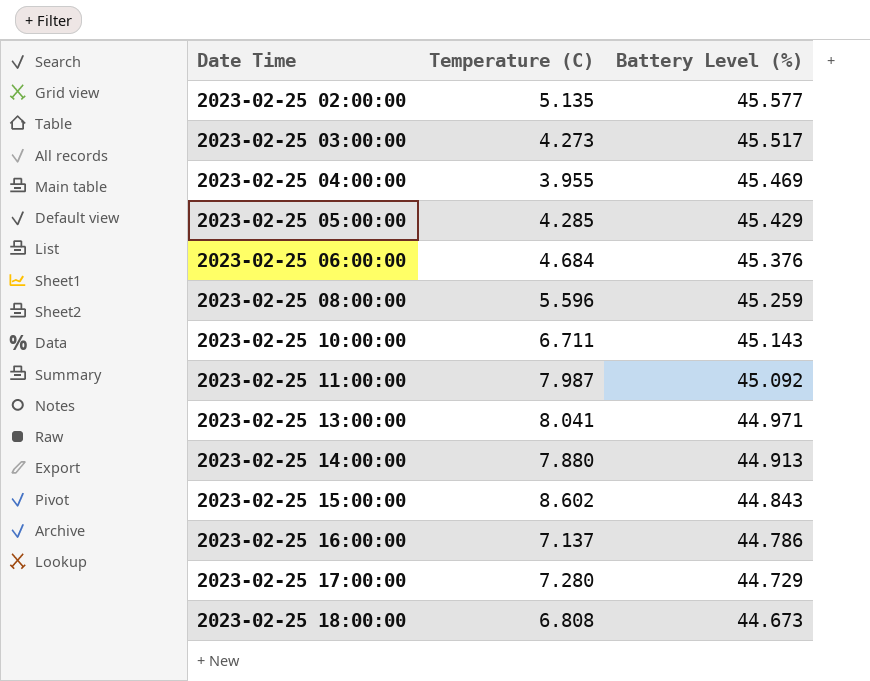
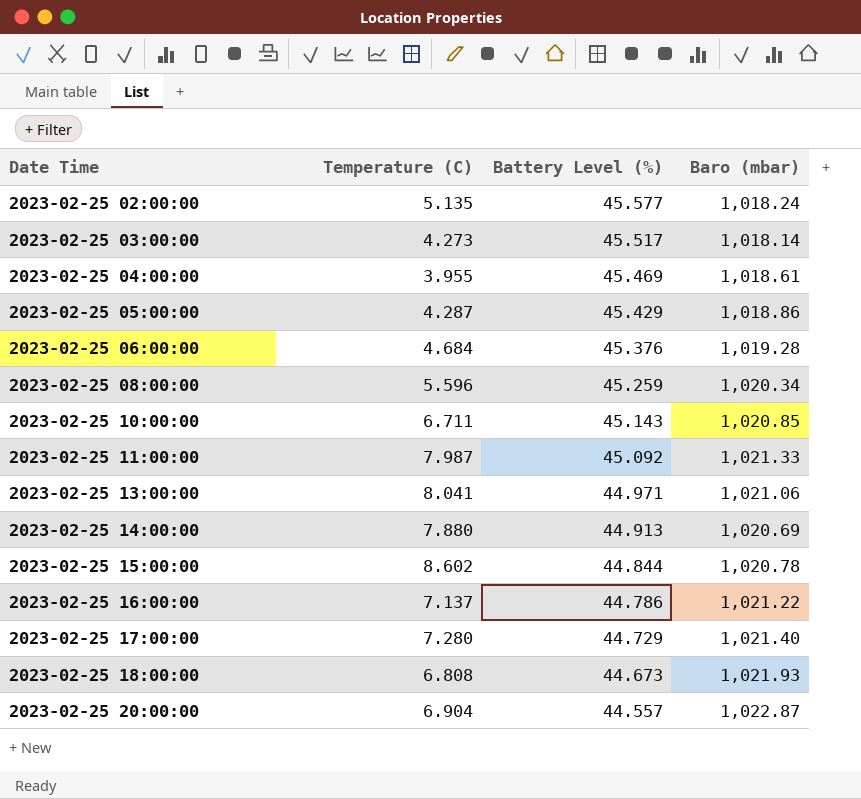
column Baro (mbar) | position: none -> 4
2023-02-25 05:00:00 | Temperature (C): 4.285 -> 4.287
2023-02-25 15:00:00 | Battery Level (%): 44.843 -> 44.844
row 2023-02-25 20:00:00: none -> 6.904 | 44.557 | 1,022.87

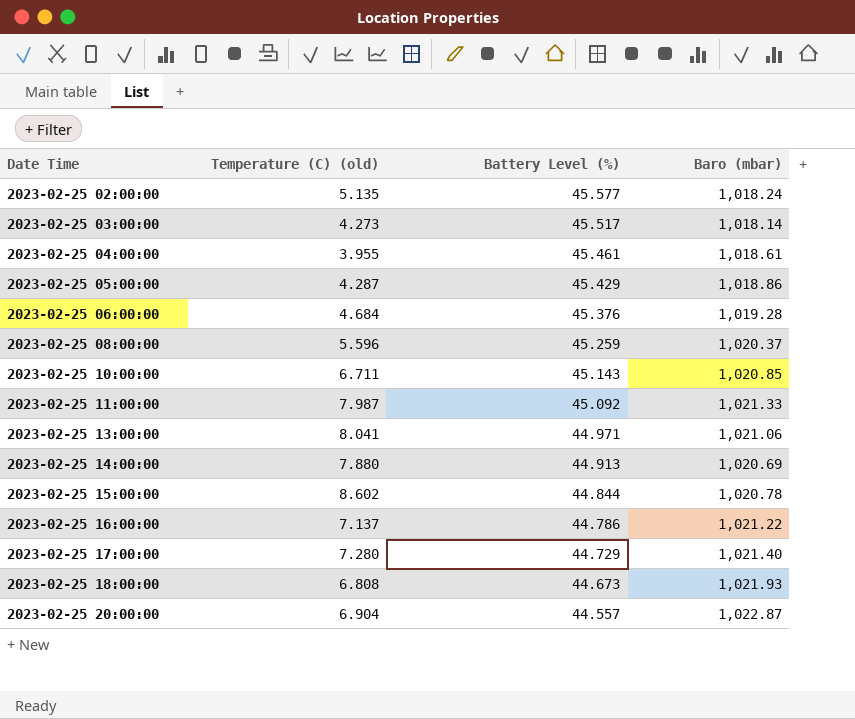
column name: Temperature (C) -> Temperature (C) (old)
2023-02-25 04:00:00 | Battery Level (%): 45.469 -> 45.461
2023-02-25 08:00:00 | Baro (mbar): 1,020.34 -> 1,020.37

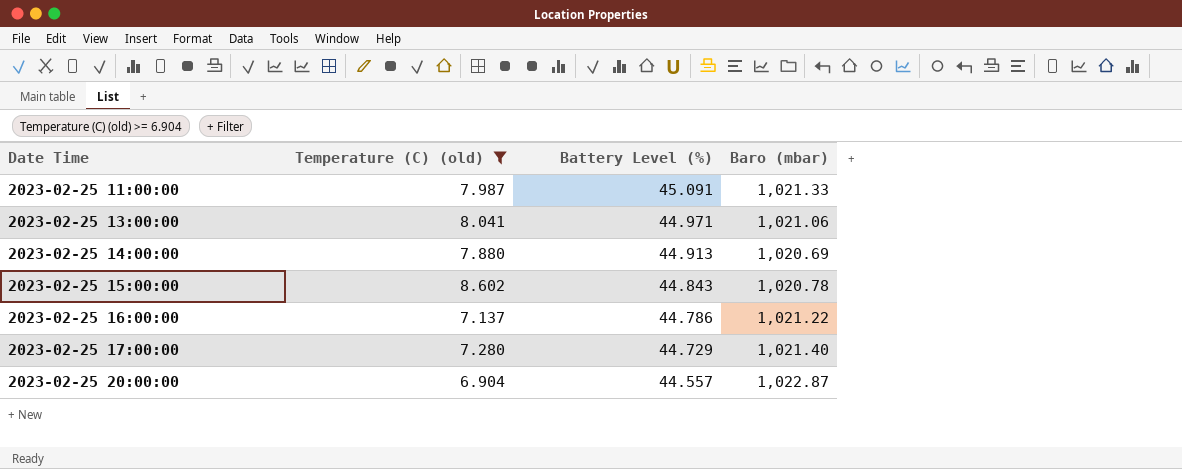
filter: none -> Temperature (C) (old) >= 6.904
2023-02-25 11:00:00 | Battery Level (%): 45.092 -> 45.091
2023-02-25 15:00:00 | Battery Level (%): 44.844 -> 44.843

